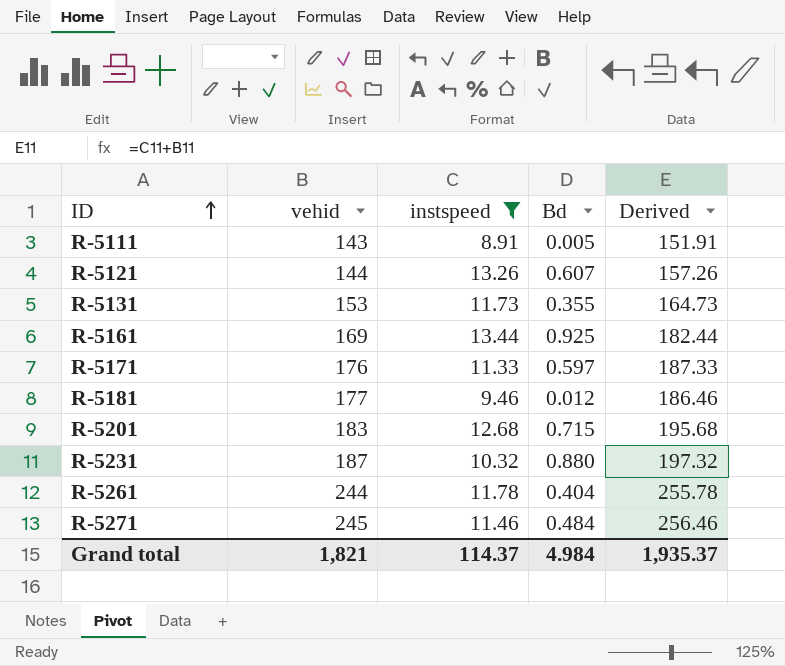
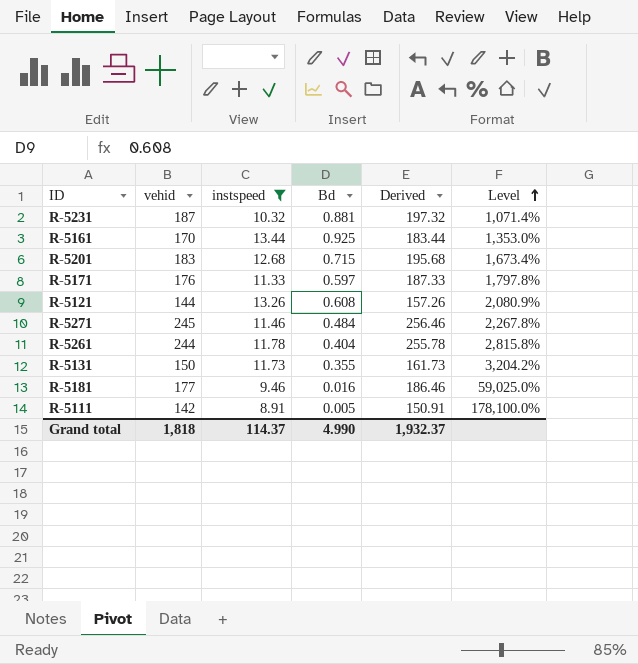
row order: ID ascending -> Level ascending
column Level | formula: none -> ([instspeed] - [Bd]) / [Bd]
R-5231 | Bd: 0.880 -> 0.881
R-5161 | vehid: 169 -> 170
R-5161 | Derived: 182.44 -> 183.44
R-5121 | Bd: 0.607 -> 0.608
R-5131 | vehid: 153 -> 150
R-5131 | Derived: 164.73 -> 161.73
R-5181 | Bd: 0.012 -> 0.016
R-5111 | vehid: 143 -> 142
R-5111 | Derived: 151.91 -> 150.91
Grand total | vehid: 1,821 -> 1,818
Grand total | Bd: 4.984 -> 4.990
Grand total | Derived: 1,935.37 -> 1,932.37

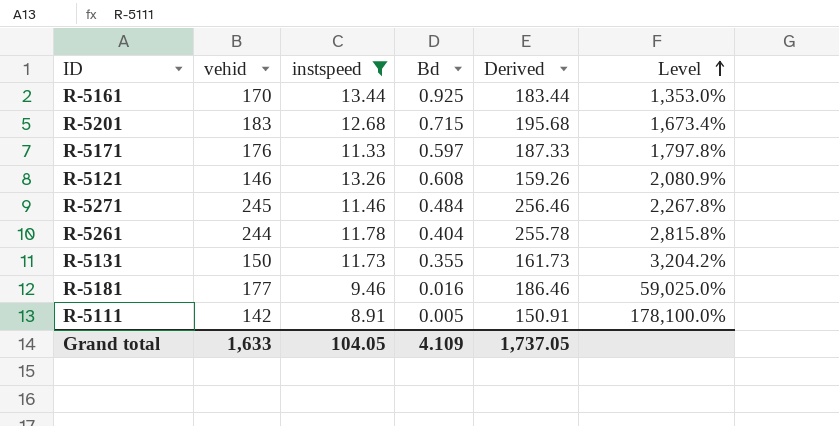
row R-5231: 187 | 10.32 | 0.881 | 197.32 | 1,071.4% -> none
R-5121 | vehid: 144 -> 146
R-5121 | Derived: 157.26 -> 159.26
Grand total | vehid: 1,818 -> 1,633
Grand total | instspeed: 114.37 -> 104.05
Grand total | Bd: 4.990 -> 4.109
Grand total | Derived: 1,932.37 -> 1,737.05

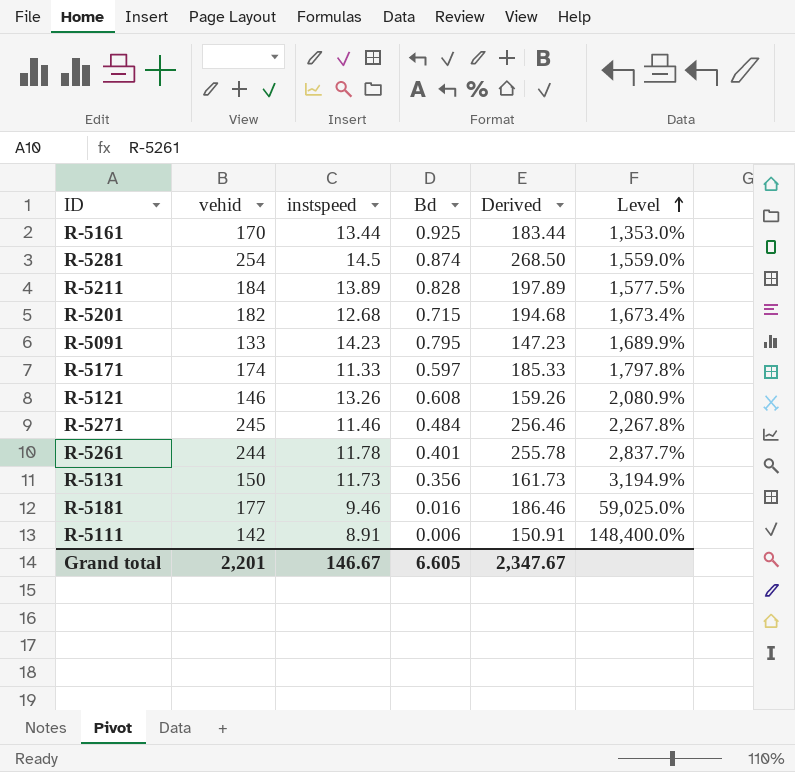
filter: instspeed <= 13.44 -> none
R-5201 | vehid: 183 -> 182
R-5201 | Derived: 195.68 -> 194.68
R-5171 | vehid: 176 -> 174
R-5171 | Derived: 187.33 -> 185.33
R-5261 | Bd: 0.404 -> 0.401
R-5261 | Level: 2,815.8% -> 2,837.7%
R-5131 | Bd: 0.355 -> 0.356
R-5131 | Level: 3,204.2% -> 3,194.9%
R-5111 | Bd: 0.005 -> 0.006
R-5111 | Level: 178,100.0% -> 148,400.0%
Grand total | vehid: 1,633 -> 2,201
Grand total | instspeed: 104.05 -> 146.67
Grand total | Bd: 4.109 -> 6.605
Grand total | Derived: 1,737.05 -> 2,347.67

